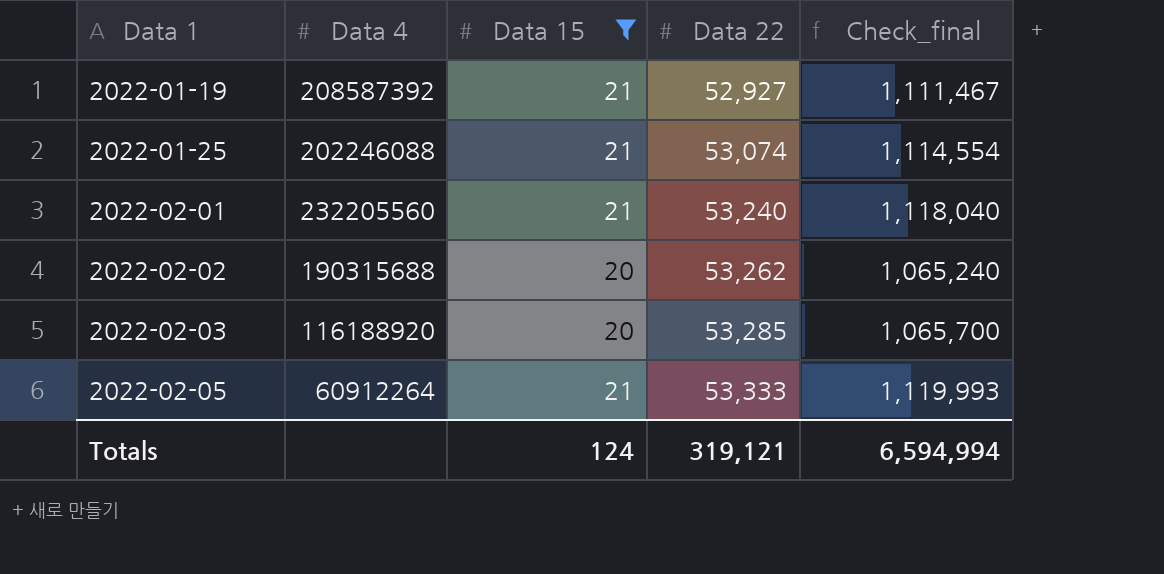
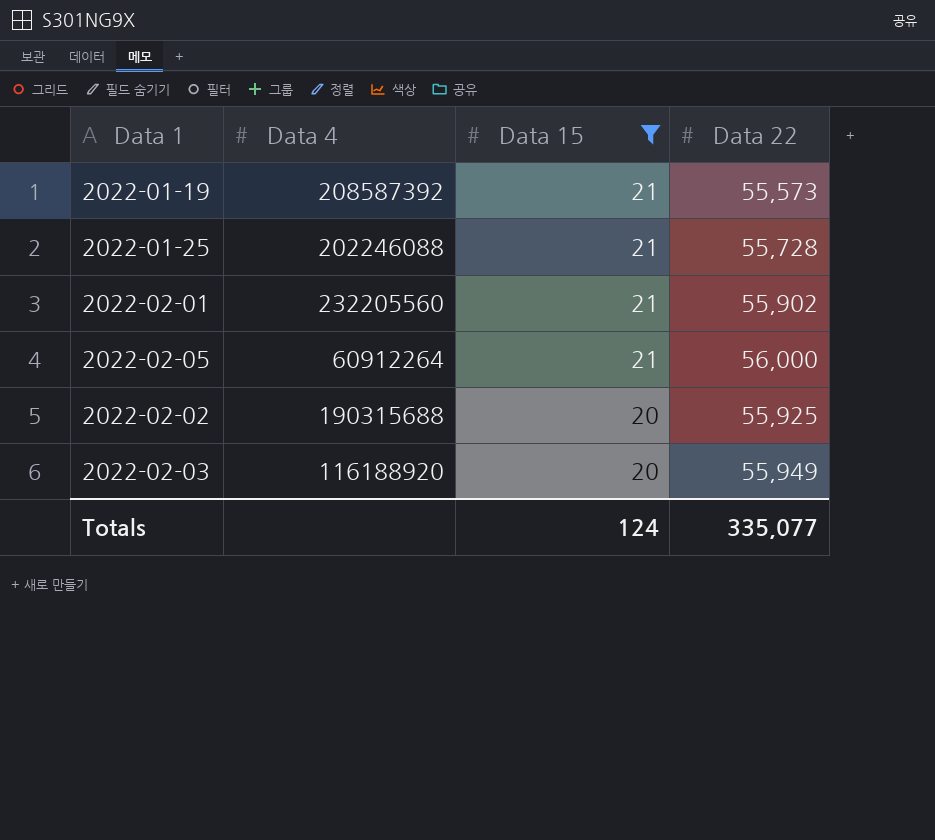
row order: Data 1 ascending -> Data 15 descending
column Check_final | formula: [Data 15] * [Data 22] -> none
2022-01-19 | Data 22: 52,927 -> 55,573
2022-01-25 | Data 22: 53,074 -> 55,728
2022-02-01 | Data 22: 53,240 -> 55,902
2022-02-05 | Data 22: 53,333 -> 56,000
2022-02-02 | Data 22: 53,262 -> 55,925
2022-02-03 | Data 22: 53,285 -> 55,949
Totals | Data 22: 319,121 -> 335,077

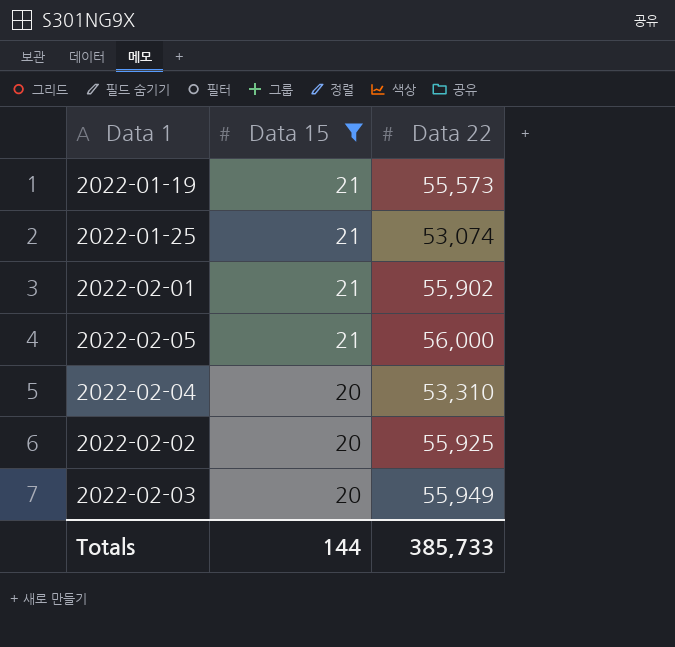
column Data 4 | position: 2 -> none
2022-01-25 | Data 22: 55,728 -> 53,074
row 2022-02-04: none -> 20 | 53,310
Totals | Data 15: 124 -> 144
Totals | Data 22: 335,077 -> 385,733

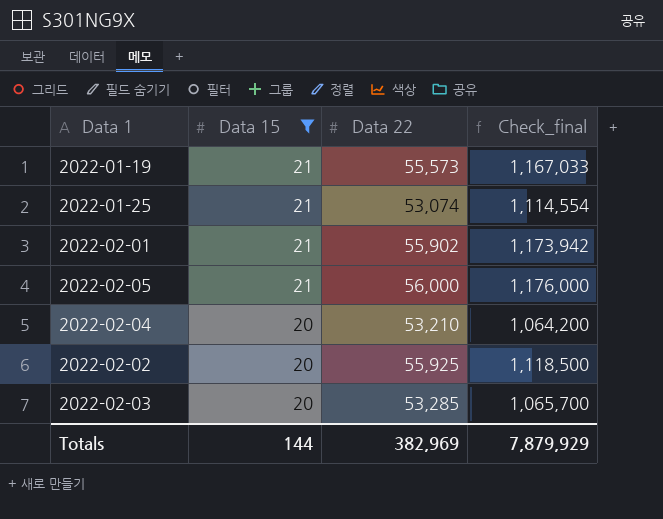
column Check_final | formula: none -> [Data 15] * [Data 22]
2022-02-04 | Data 22: 53,310 -> 53,210
2022-02-03 | Data 22: 55,949 -> 53,285
Totals | Data 22: 385,733 -> 382,969

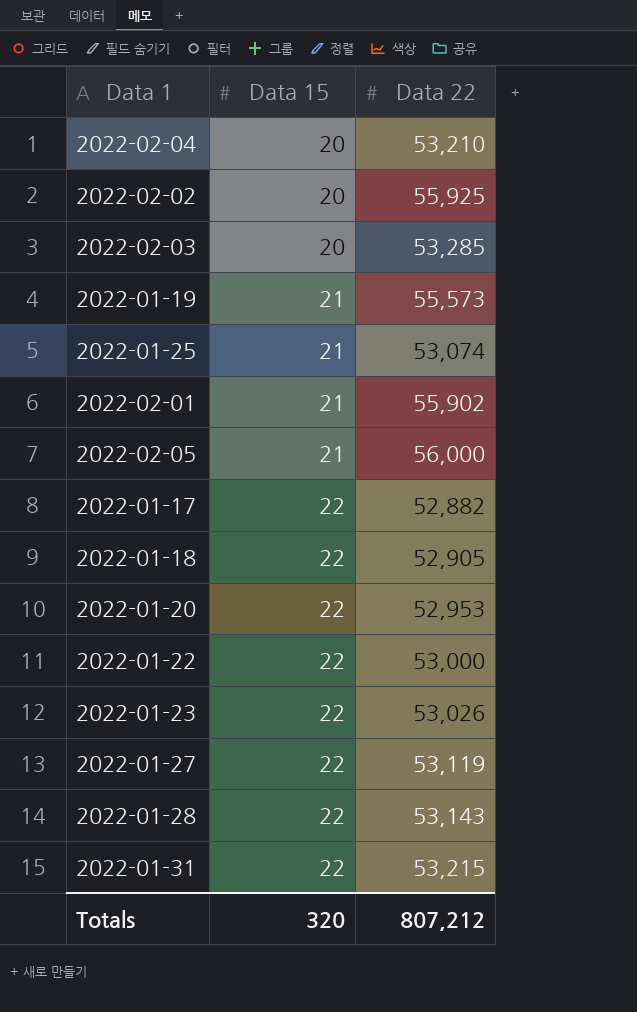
filter: Data 15 != 22 -> none
row order: Data 15 descending -> Data 15 ascending
column Check_final | formula: [Data 15] * [Data 22] -> none
Totals | Data 15: 144 -> 320
Totals | Data 22: 382,969 -> 807,212

